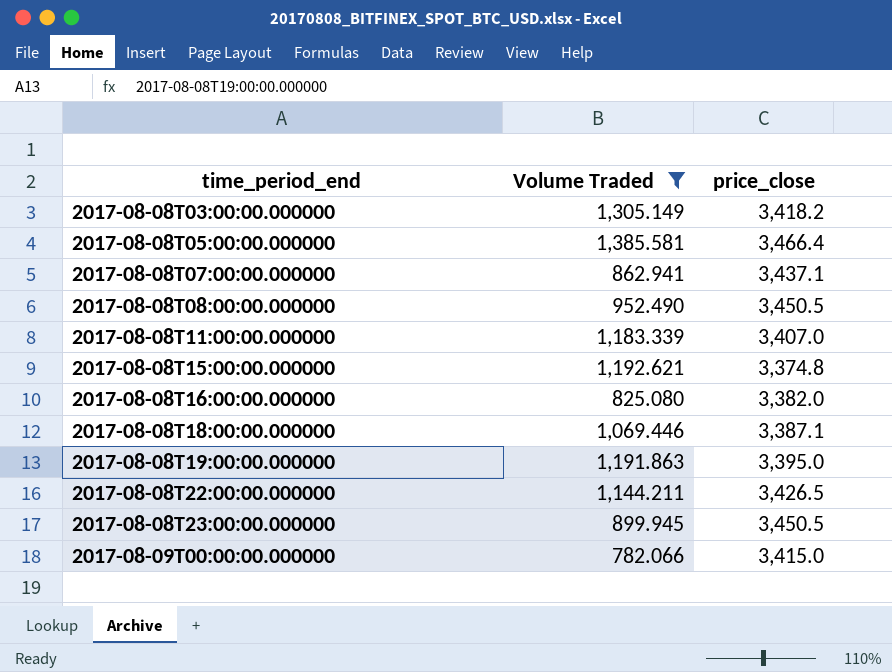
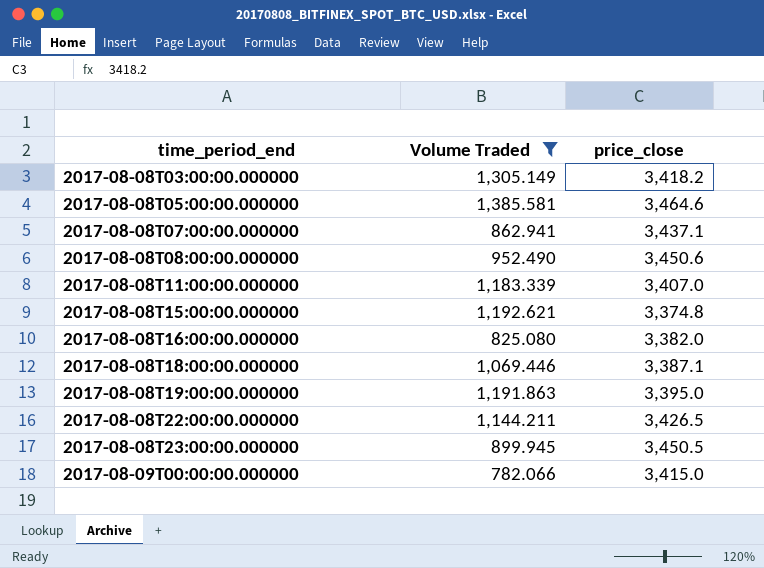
2017-08-08T05:00:00.000000 | price_close: 3,466.4 -> 3,464.6
2017-08-08T08:00:00.000000 | price_close: 3,450.5 -> 3,450.6

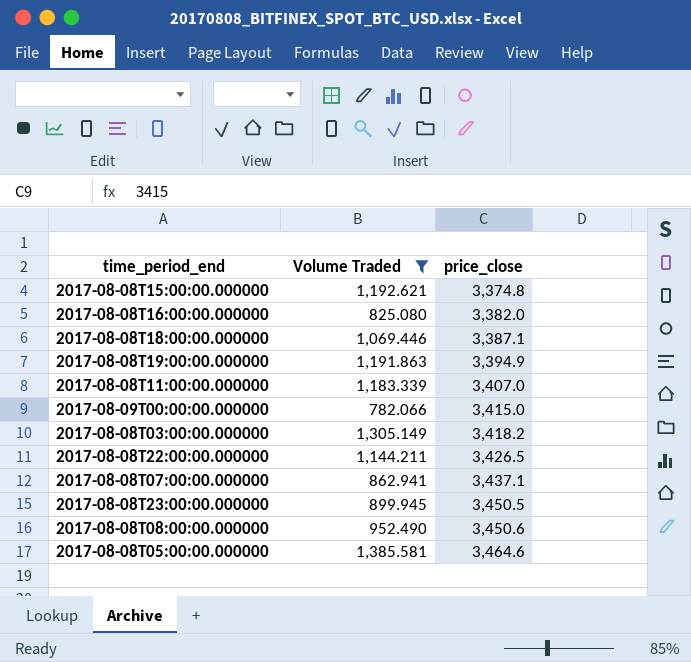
row order: time_period_end ascending -> price_close ascending
2017-08-08T19:00:00.000000 | price_close: 3,395.0 -> 3,394.9

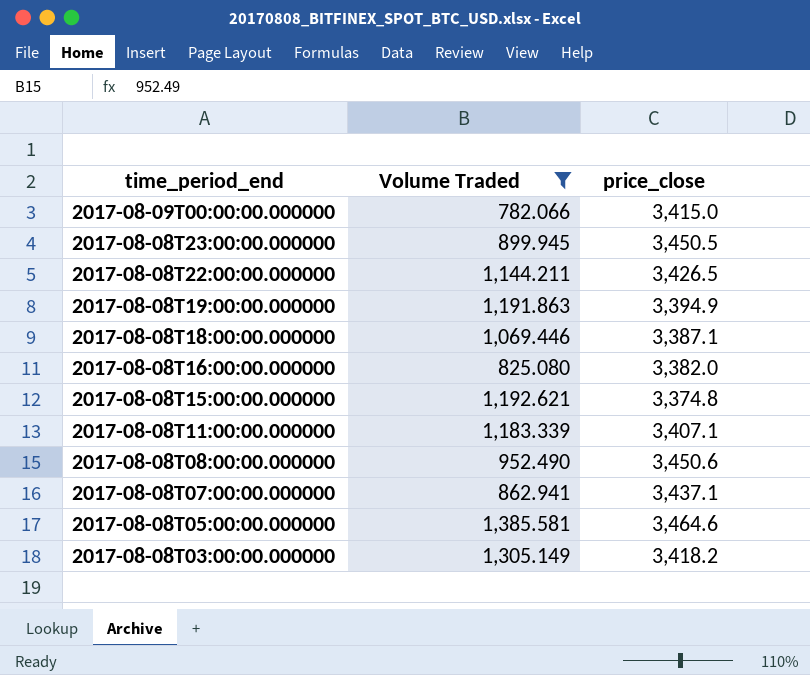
row order: price_close ascending -> time_period_end descending
2017-08-08T11:00:00.000000 | price_close: 3,407.0 -> 3,407.1

